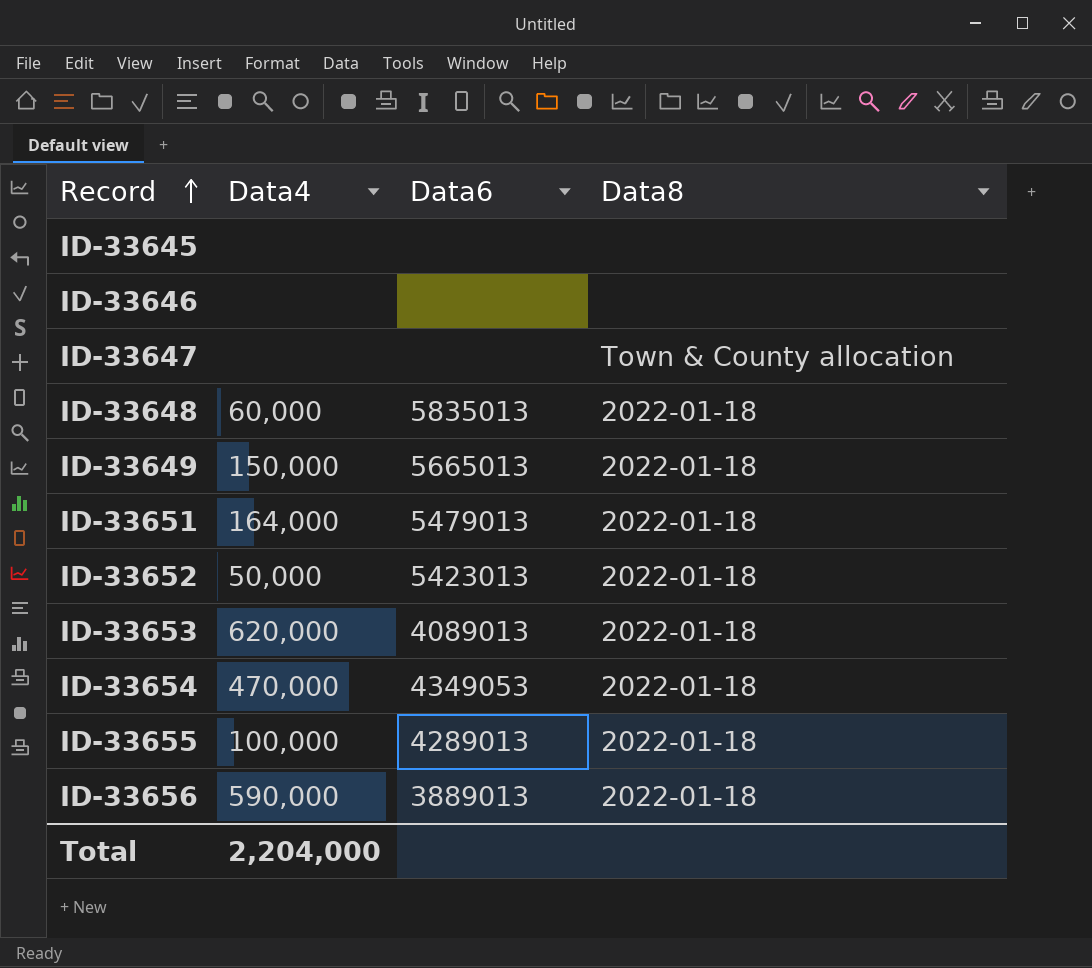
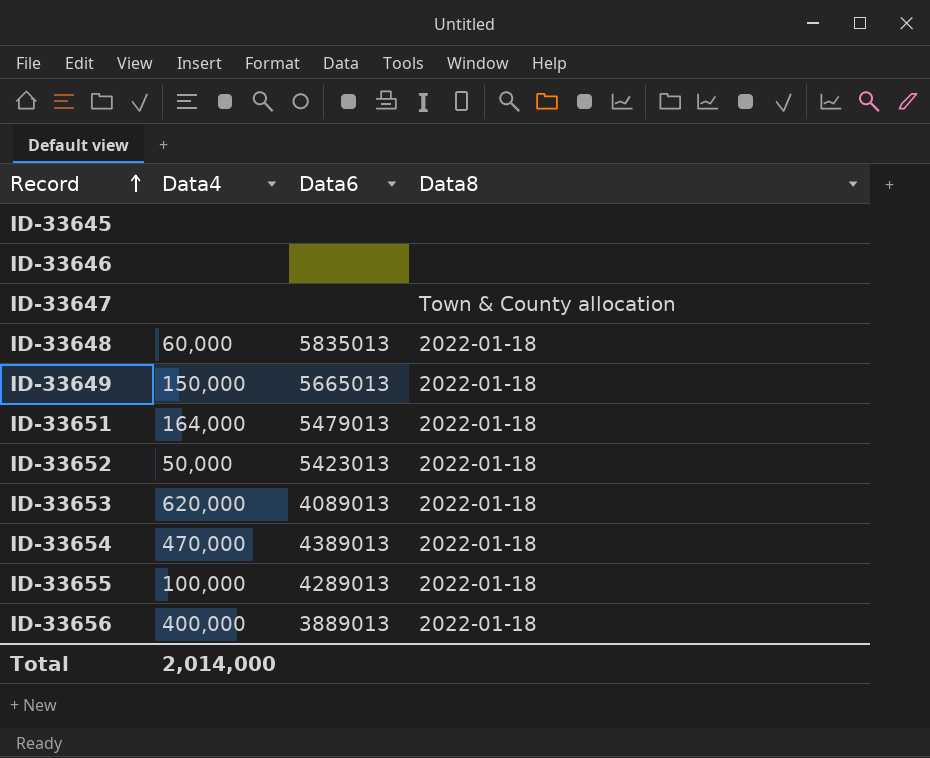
ID-33654 | Data6: 4349053 -> 4389013
ID-33656 | Data4: 590,000 -> 400,000
Total | Data4: 2,204,000 -> 2,014,000

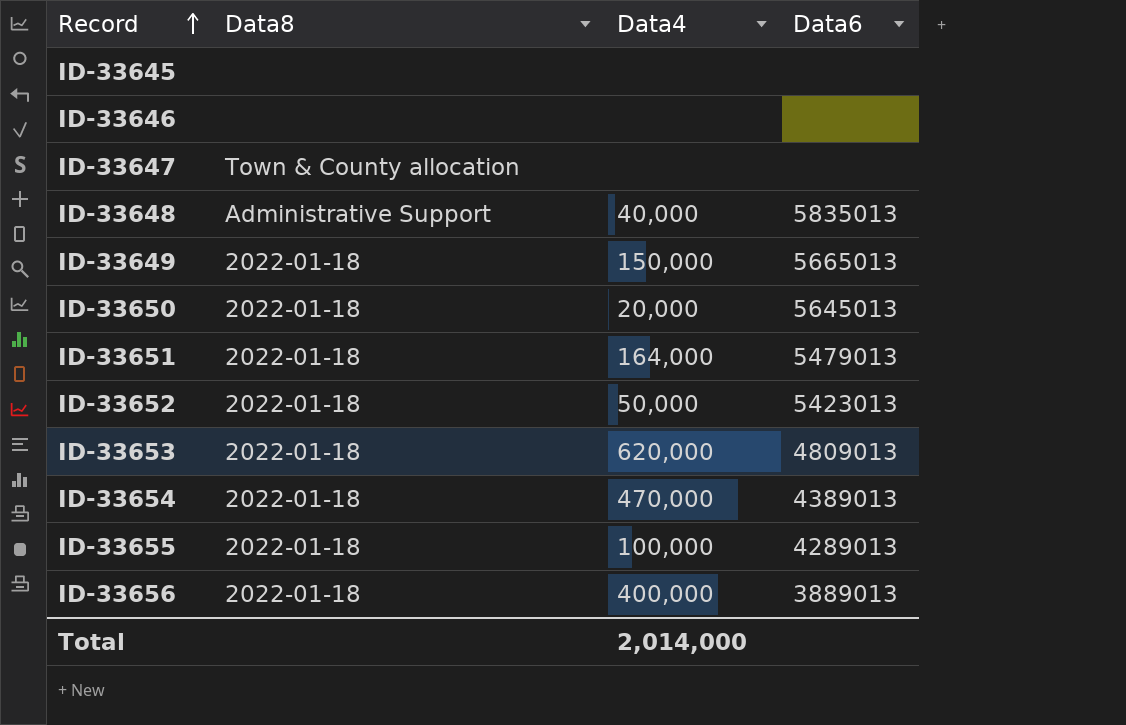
column Data8 | position: 4 -> 2
ID-33648 | Data8: 2022-01-18 -> Administrative Support
ID-33648 | Data4: 60,000 -> 40,000
row ID-33650: none -> 2022-01-18 | 20,000 | 5645013
ID-33653 | Data6: 4089013 -> 4809013

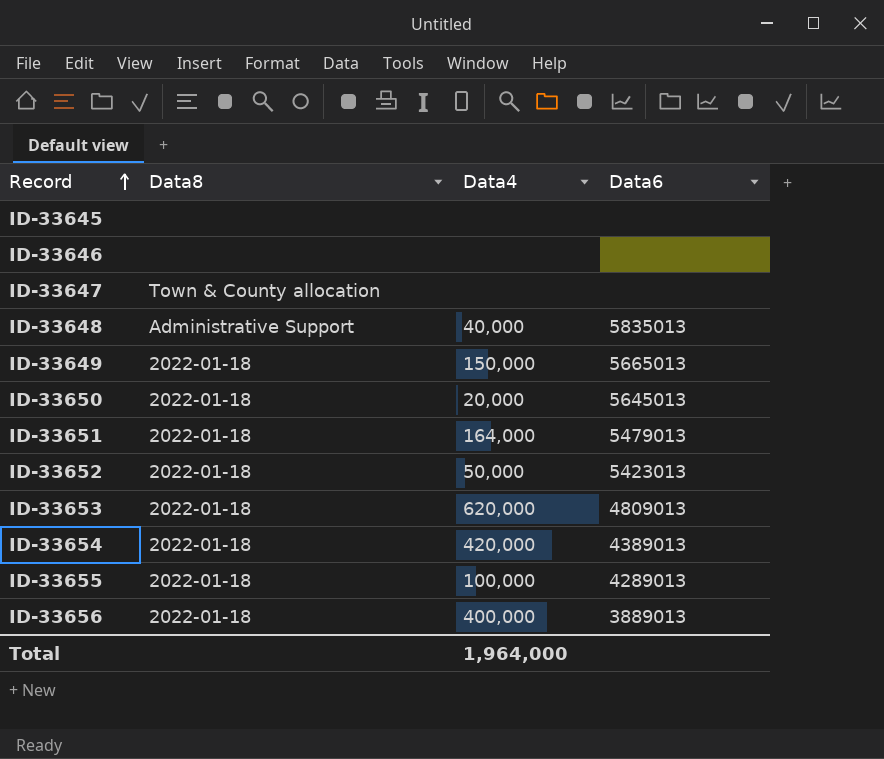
ID-33654 | Data4: 470,000 -> 420,000
Total | Data4: 2,014,000 -> 1,964,000

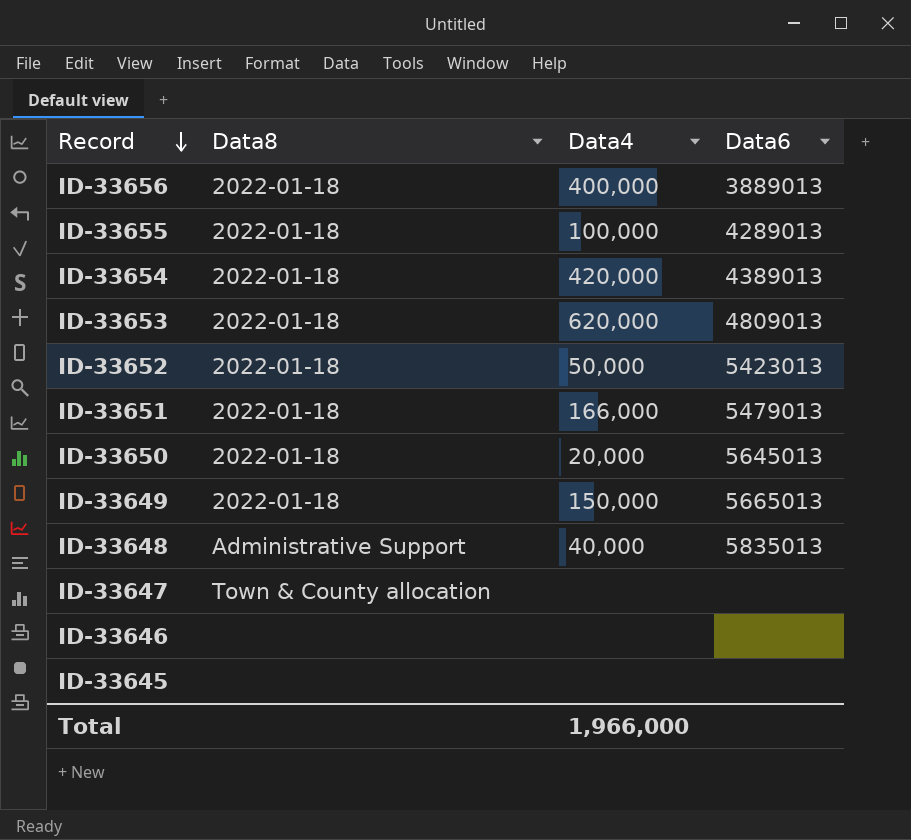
row order: Record ascending -> Record descending
ID-33651 | Data4: 164,000 -> 166,000
Total | Data4: 1,964,000 -> 1,966,000

